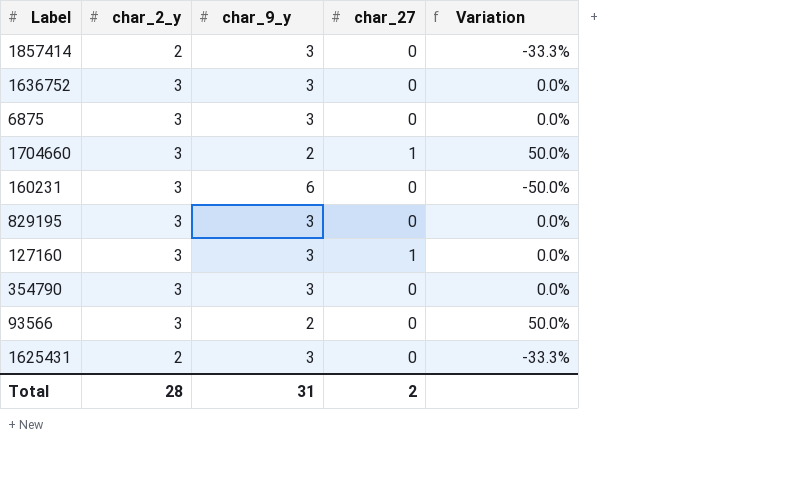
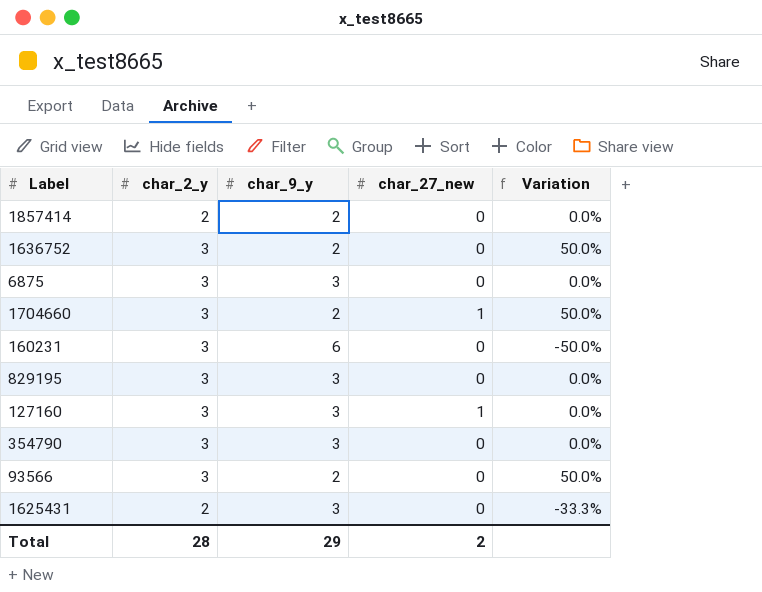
column name: char_27 -> char_27_new
1857414 | char_9_y: 3 -> 2
1857414 | Variation: -33.3% -> 0.0%
1636752 | char_9_y: 3 -> 2
1636752 | Variation: 0.0% -> 50.0%
Total | char_9_y: 31 -> 29

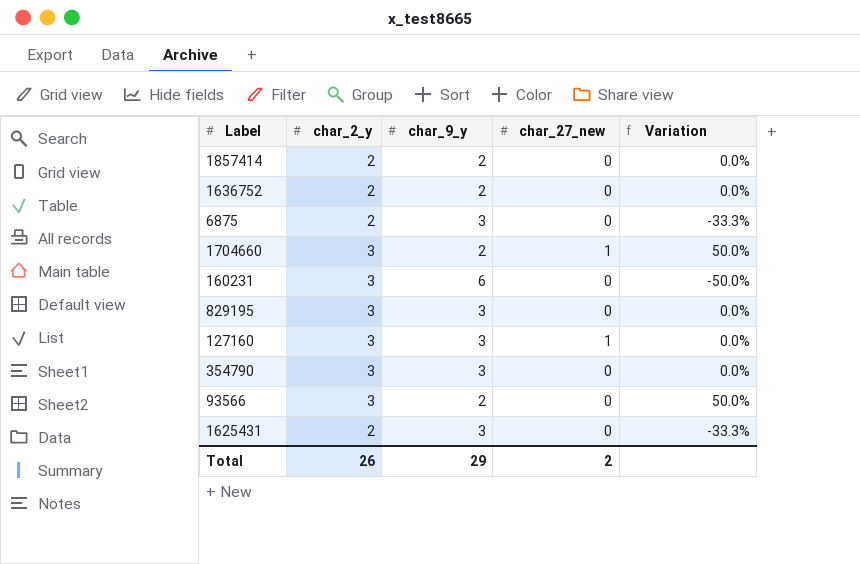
1636752 | char_2_y: 3 -> 2
1636752 | Variation: 50.0% -> 0.0%
6875 | char_2_y: 3 -> 2
6875 | Variation: 0.0% -> -33.3%
Total | char_2_y: 28 -> 26

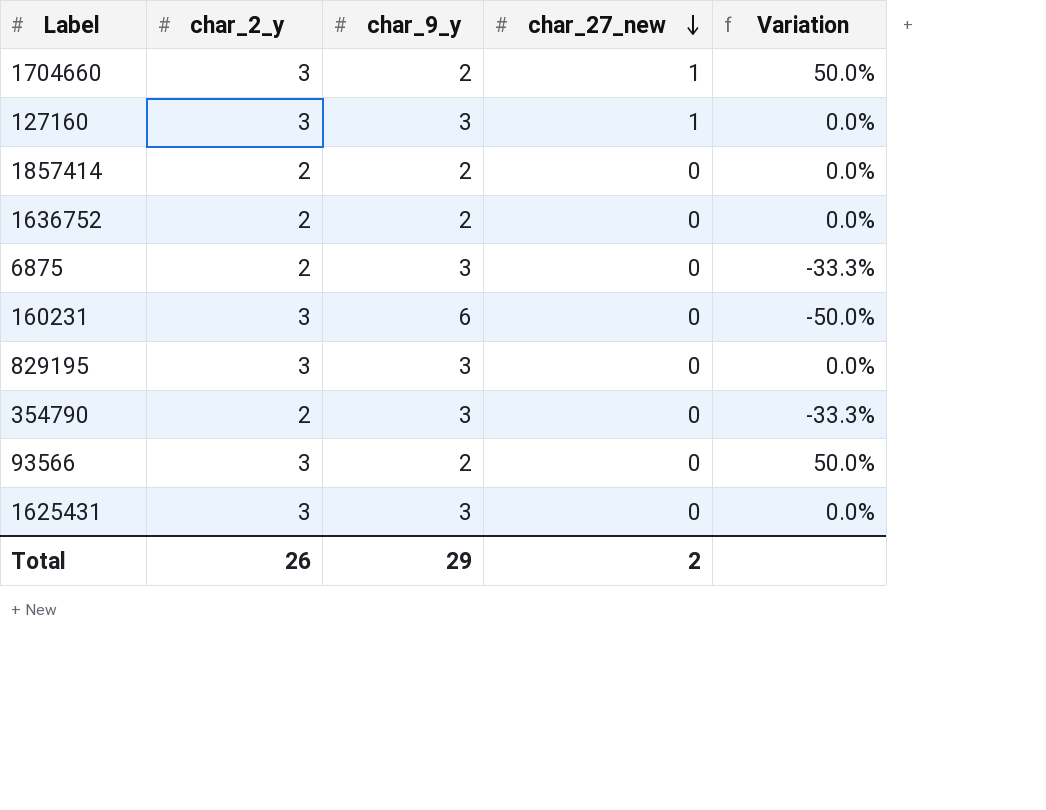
row order: none -> char_27_new descending
354790 | char_2_y: 3 -> 2
354790 | Variation: 0.0% -> -33.3%
1625431 | char_2_y: 2 -> 3
1625431 | Variation: -33.3% -> 0.0%

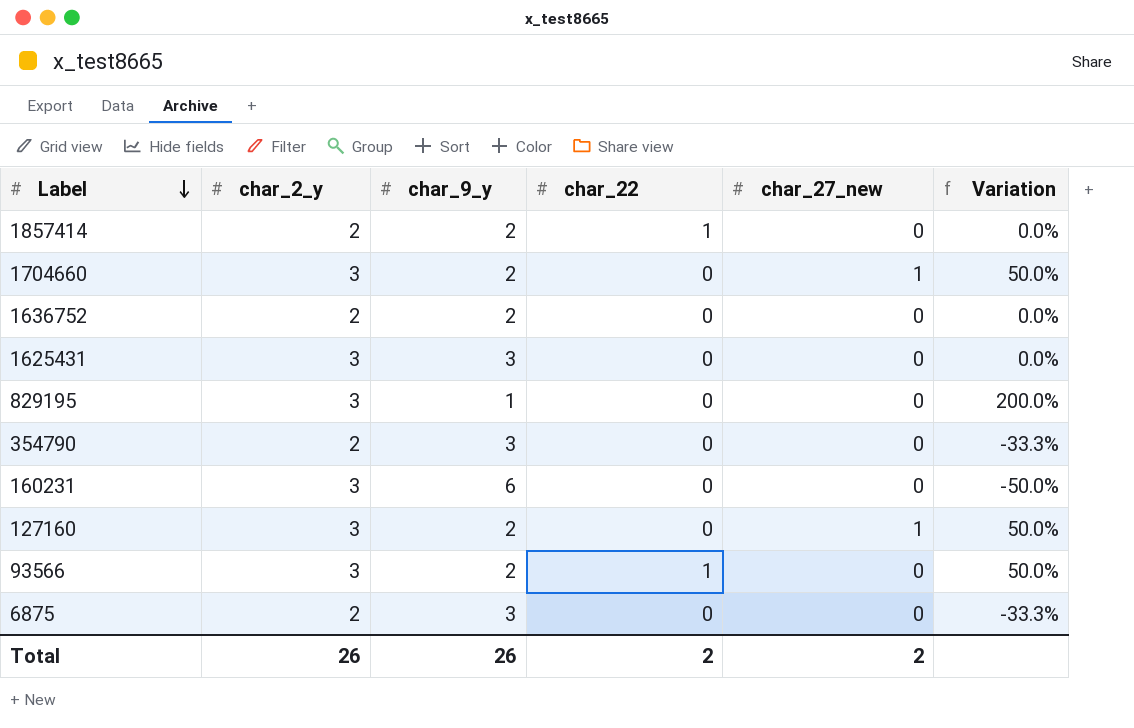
row order: char_27_new descending -> Label descending
column char_22 | position: none -> 4
829195 | char_9_y: 3 -> 1
829195 | Variation: 0.0% -> 200.0%
127160 | char_9_y: 3 -> 2
127160 | Variation: 0.0% -> 50.0%
Total | char_9_y: 29 -> 26

